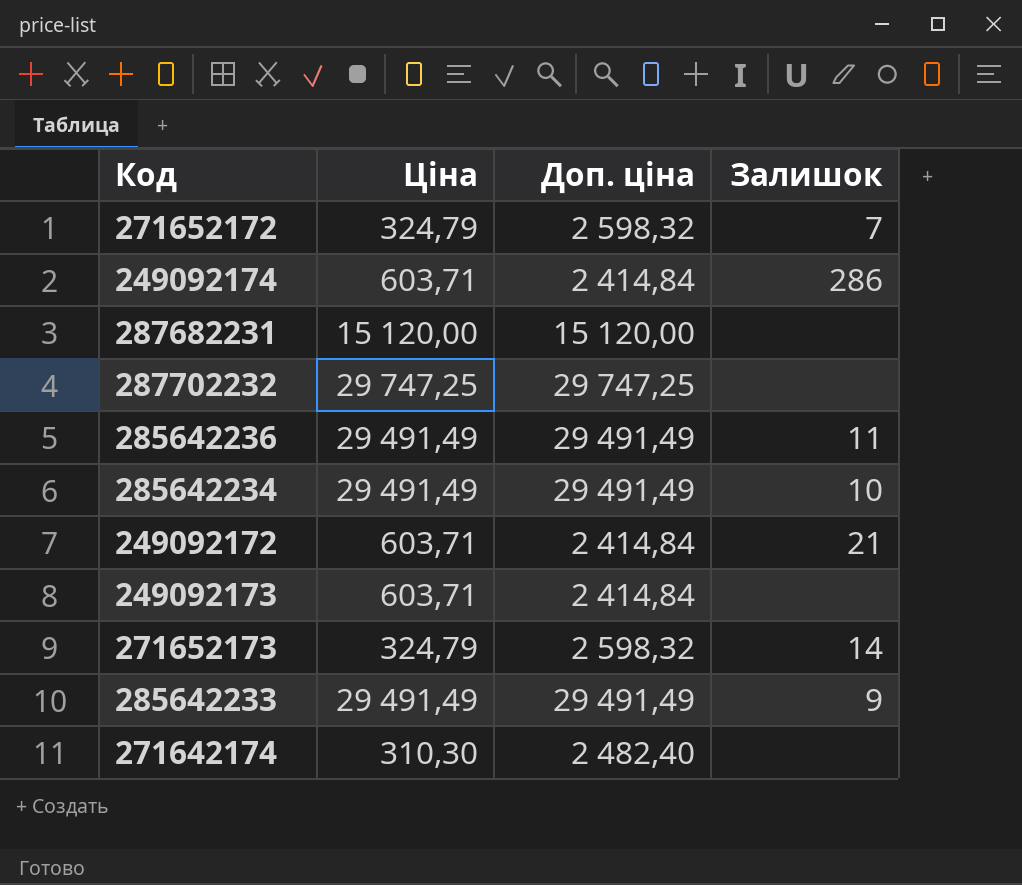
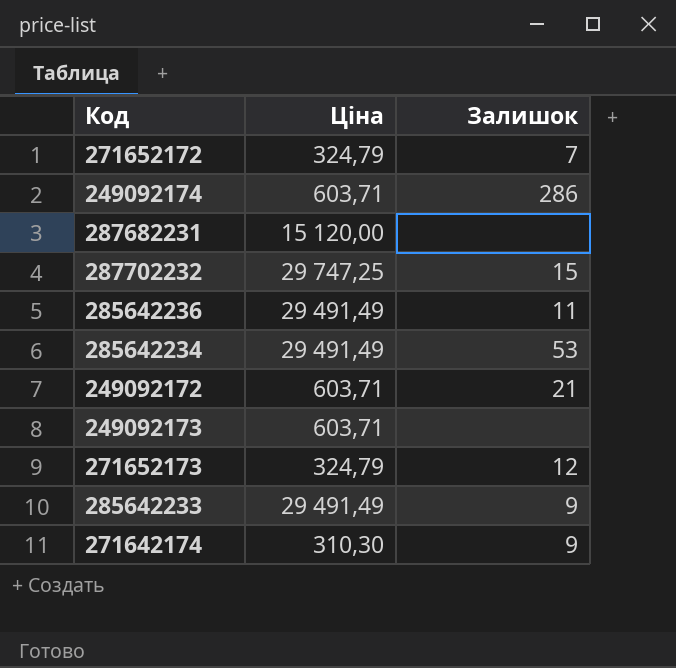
column Доп. ціна | position: 3 -> none
287702232 | Залишок: none -> 15
285642234 | Залишок: 10 -> 53
271652173 | Залишок: 14 -> 12
271642174 | Залишок: none -> 9

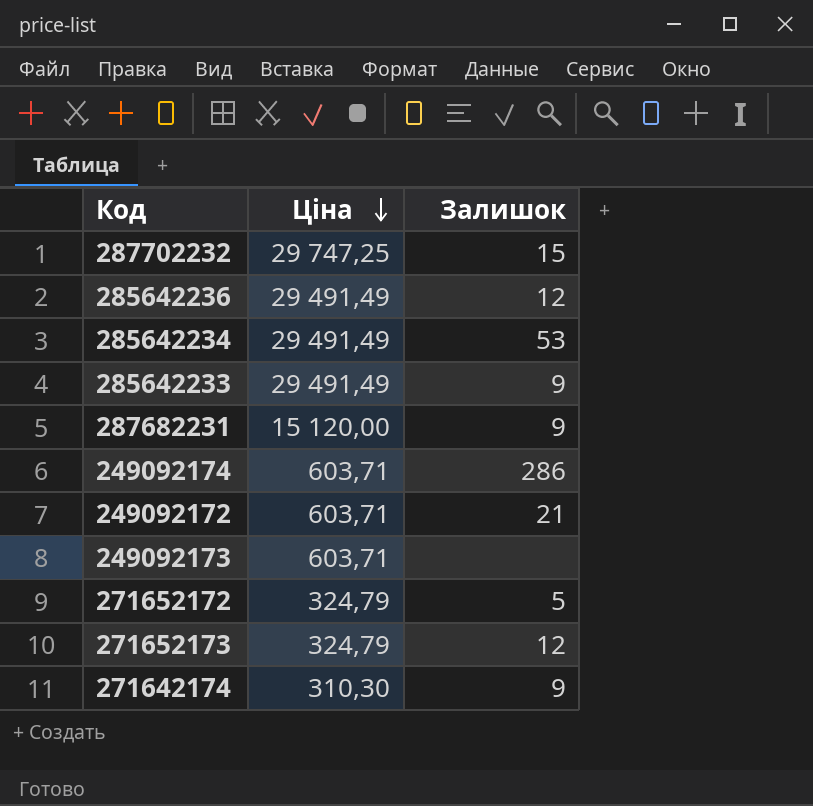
row order: none -> Ціна descending
285642236 | Залишок: 11 -> 12
287682231 | Залишок: none -> 9
271652172 | Залишок: 7 -> 5

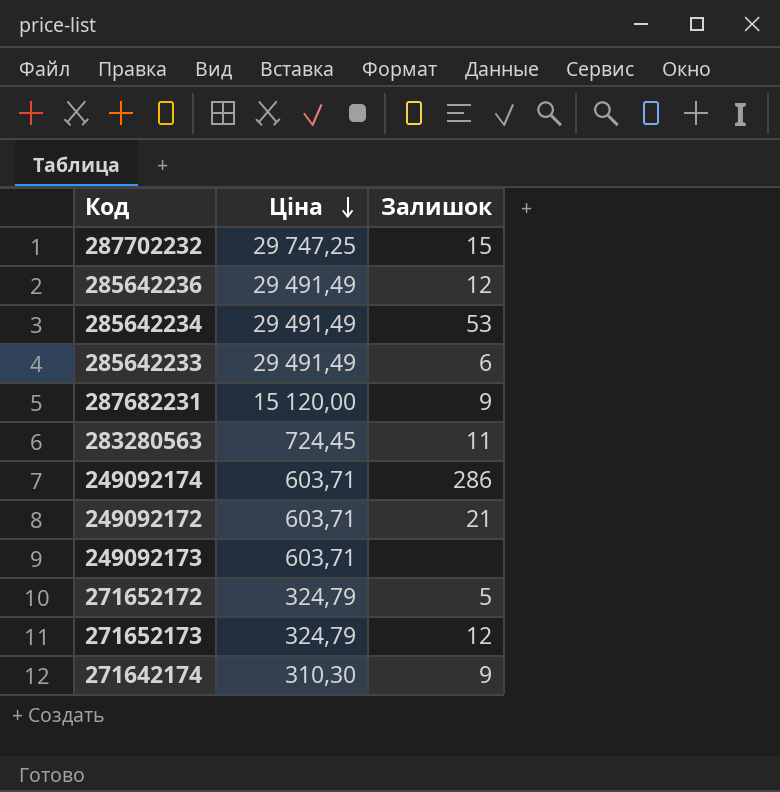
285642233 | Залишок: 9 -> 6
row 283280563: none -> 724,45 | 11

